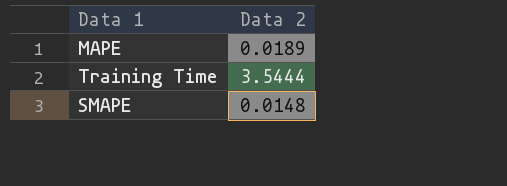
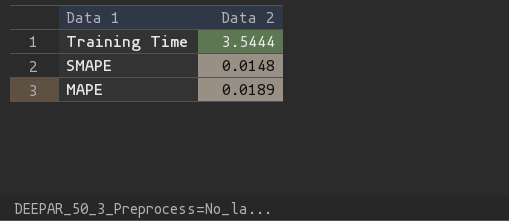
row order: none -> Data 1 descending

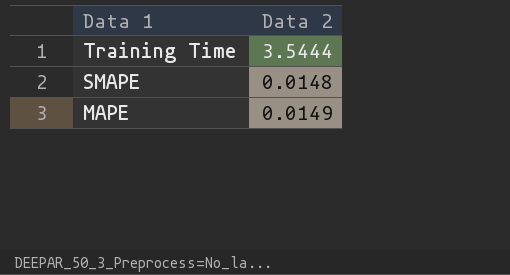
MAPE | Data 2: 0.0189 -> 0.0149

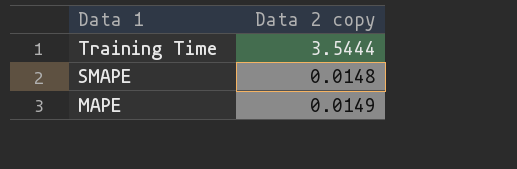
column name: Data 2 -> Data 2 copy

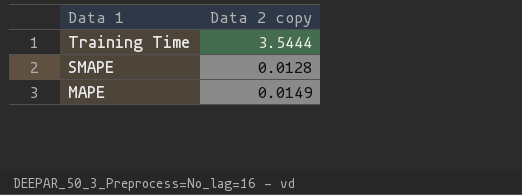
SMAPE | Data 2 copy: 0.0148 -> 0.0128

